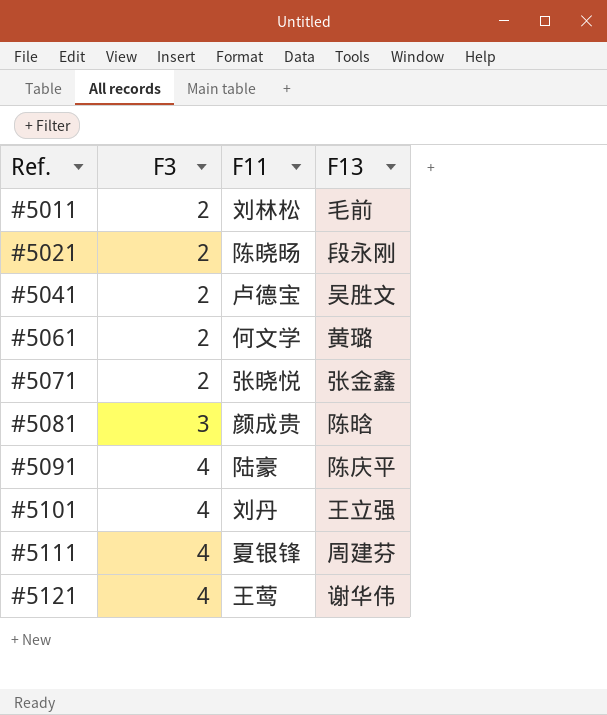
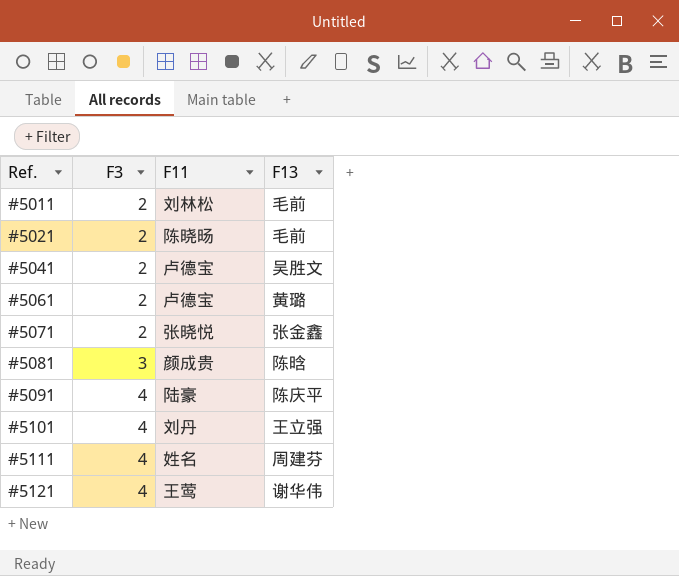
#5021 | F13: 段永刚 -> 毛前
#5061 | F11: 何文学 -> 卢德宝
#5111 | F11: 夏银锋 -> 姓名

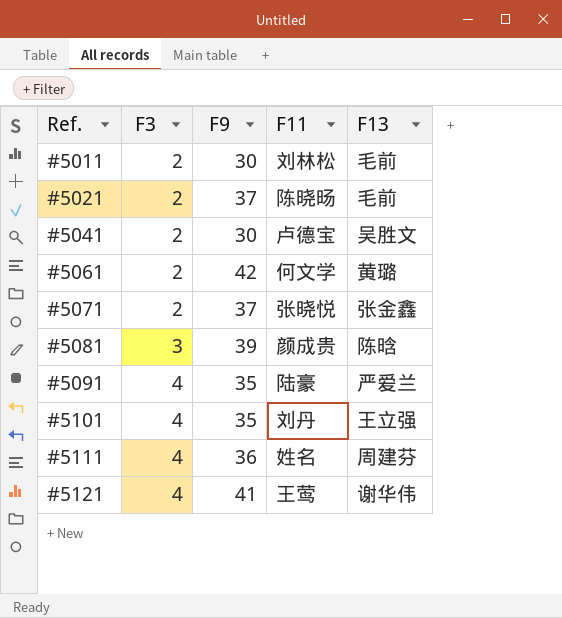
column F9 | position: none -> 3
#5061 | F11: 卢德宝 -> 何文学
#5091 | F13: 陈庆平 -> 严爱兰

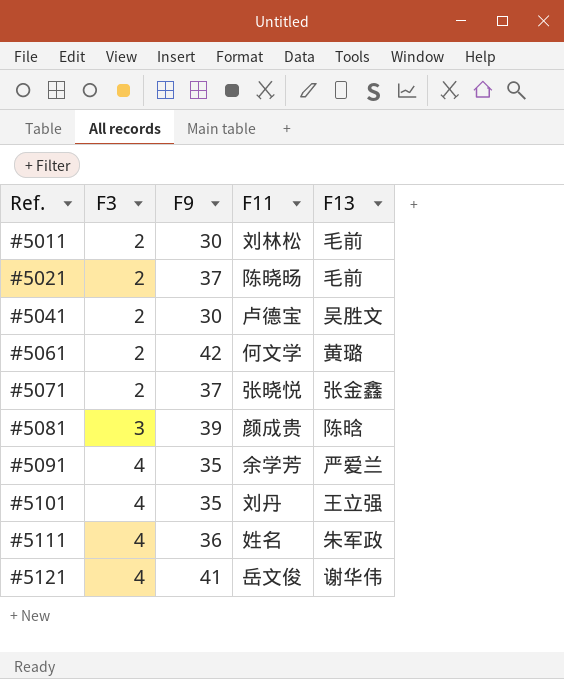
#5091 | F11: 陆豪 -> 余学芳
#5111 | F13: 周建芬 -> 朱军政
#5121 | F11: 王莺 -> 岳文俊

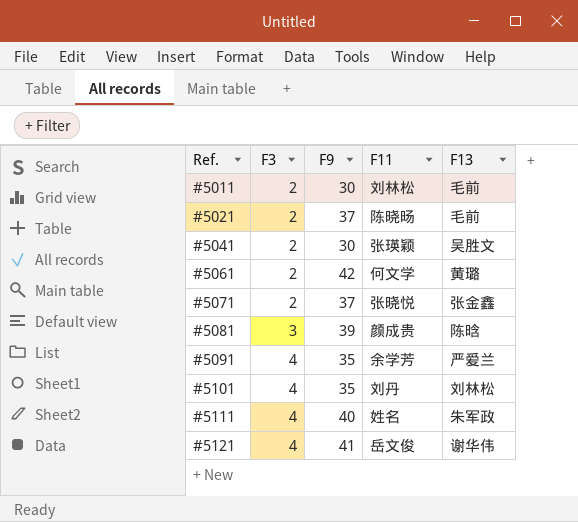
#5041 | F11: 卢德宝 -> 张瑛颖
#5101 | F13: 王立强 -> 刘林松
#5111 | F9: 36 -> 40

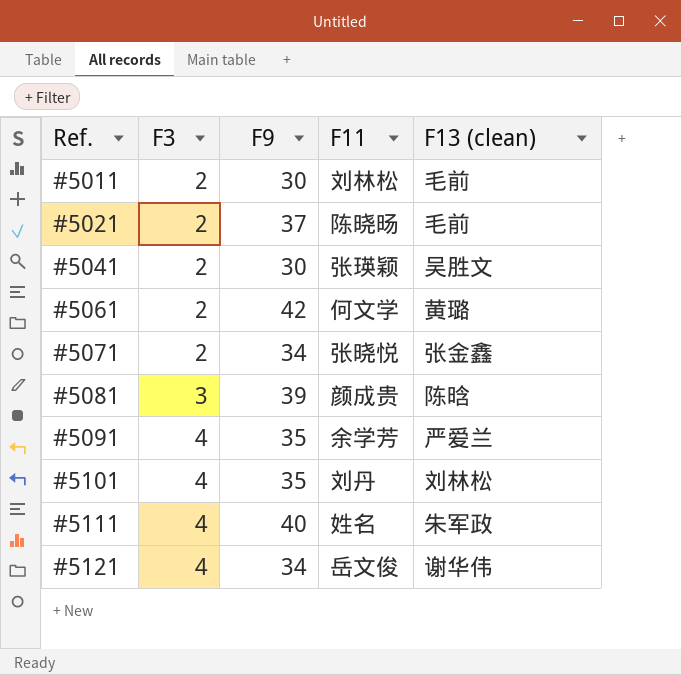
column name: F13 -> F13 (clean)
#5071 | F9: 37 -> 34
#5121 | F9: 41 -> 34

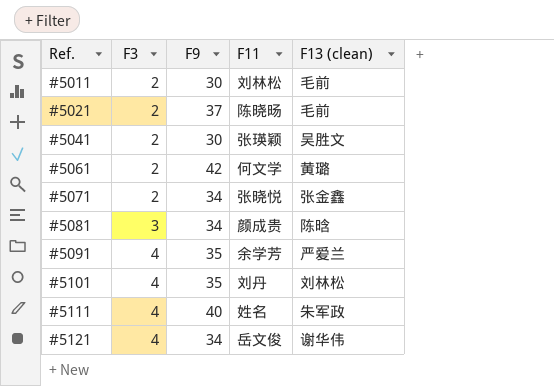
#5081 | F9: 39 -> 34

